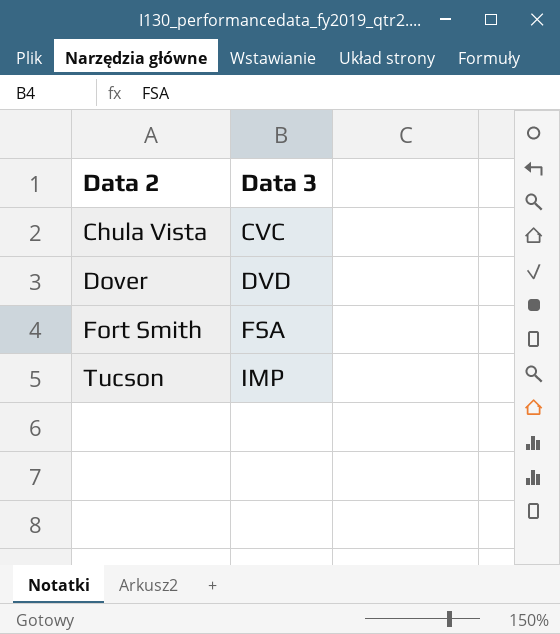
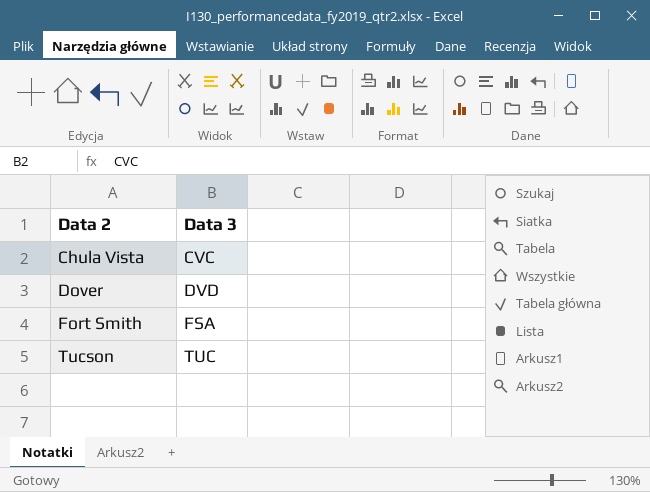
Tucson | Data 3: IMP -> TUC

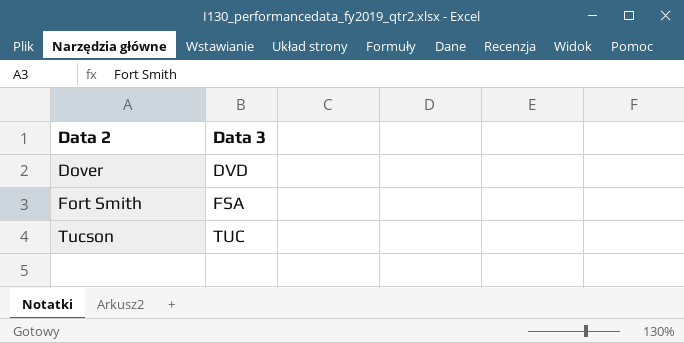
row Chula Vista: CVC -> none

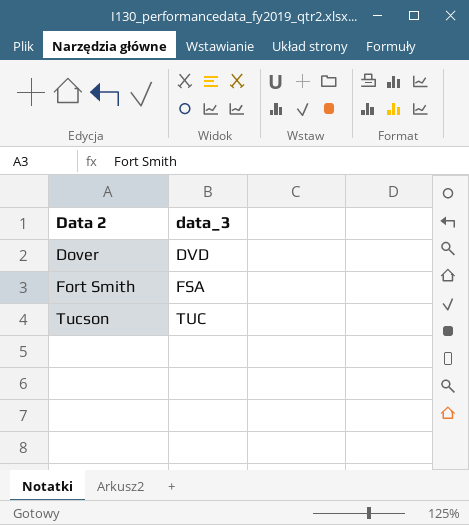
column name: Data 3 -> data_3

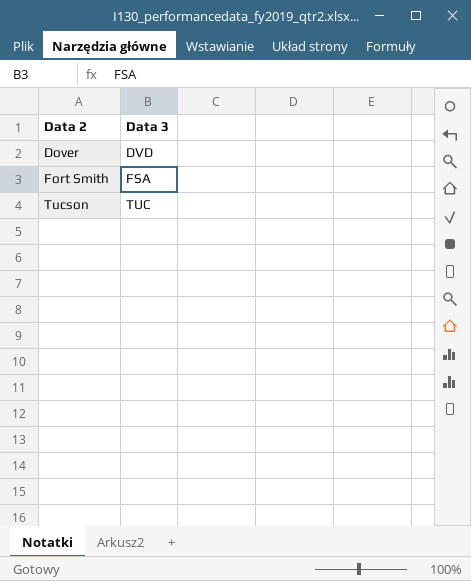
column name: data_3 -> Data 3

